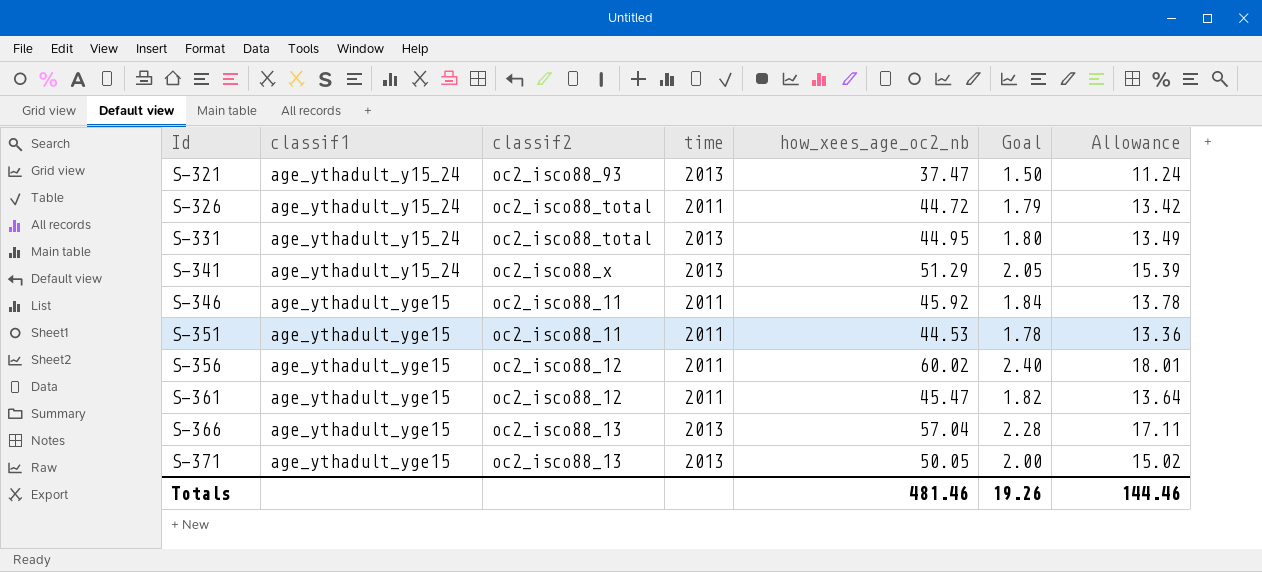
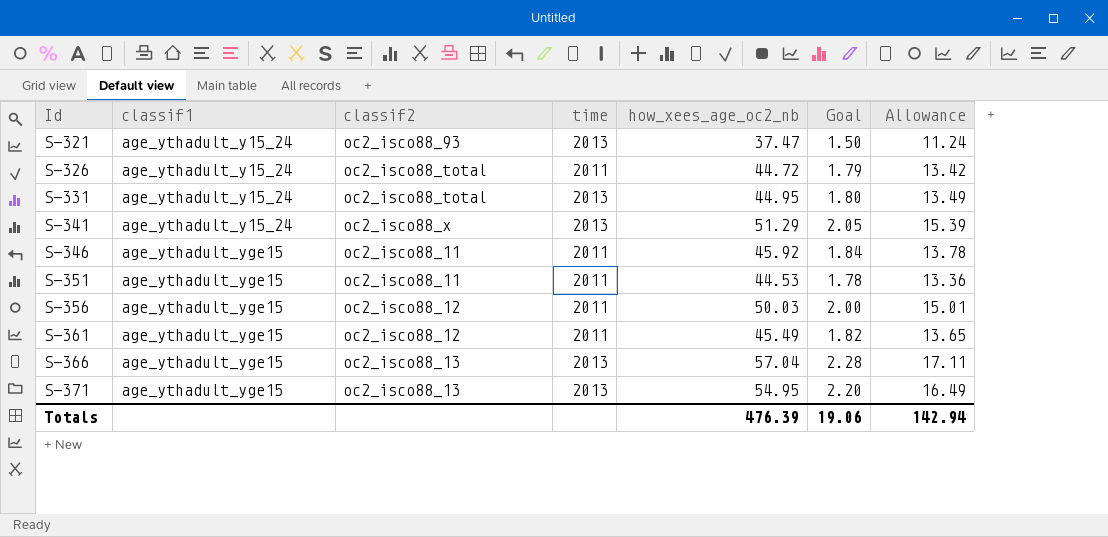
S-356 | how_xees_age_oc2_nb: 60.02 -> 50.03
S-356 | Goal: 2.40 -> 2.00
S-356 | Allowance: 18.01 -> 15.01
S-361 | how_xees_age_oc2_nb: 45.47 -> 45.49
S-361 | Allowance: 13.64 -> 13.65
S-371 | how_xees_age_oc2_nb: 50.05 -> 54.95
S-371 | Goal: 2.00 -> 2.20
S-371 | Allowance: 15.02 -> 16.49
Totals | how_xees_age_oc2_nb: 481.46 -> 476.39
Totals | Goal: 19.26 -> 19.06
Totals | Allowance: 144.46 -> 142.94

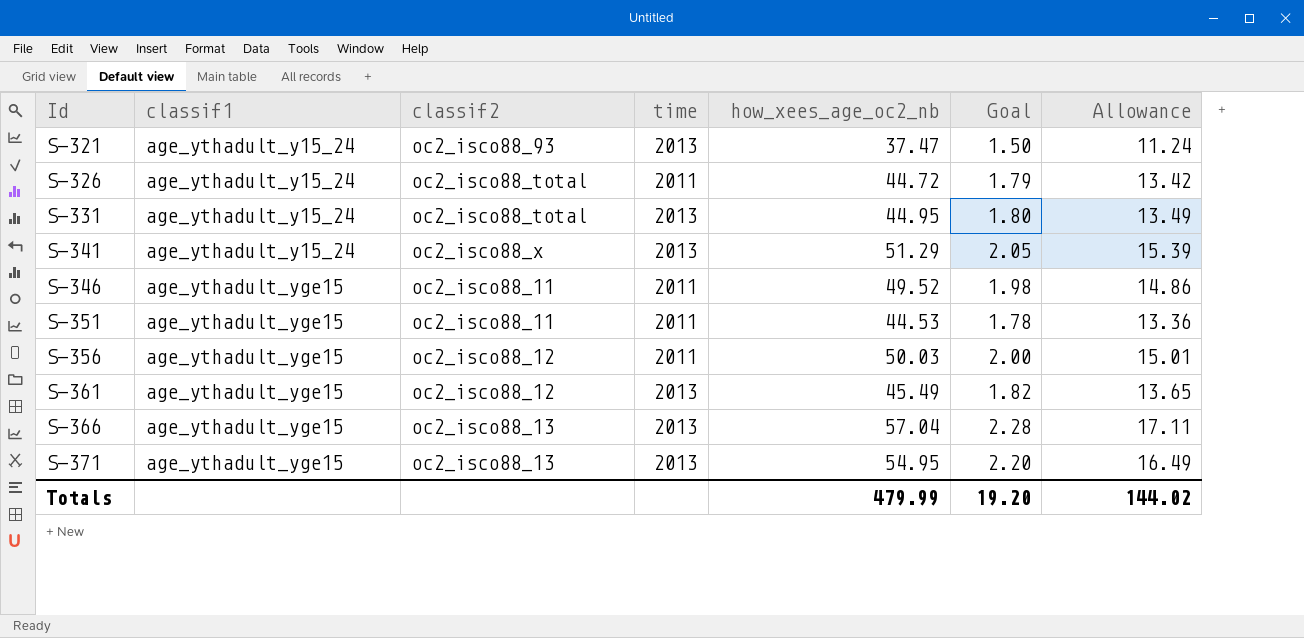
S-346 | how_xees_age_oc2_nb: 45.92 -> 49.52
S-346 | Goal: 1.84 -> 1.98
S-346 | Allowance: 13.78 -> 14.86
S-361 | time: 2011 -> 2013
Totals | how_xees_age_oc2_nb: 476.39 -> 479.99
Totals | Goal: 19.06 -> 19.20
Totals | Allowance: 142.94 -> 144.02

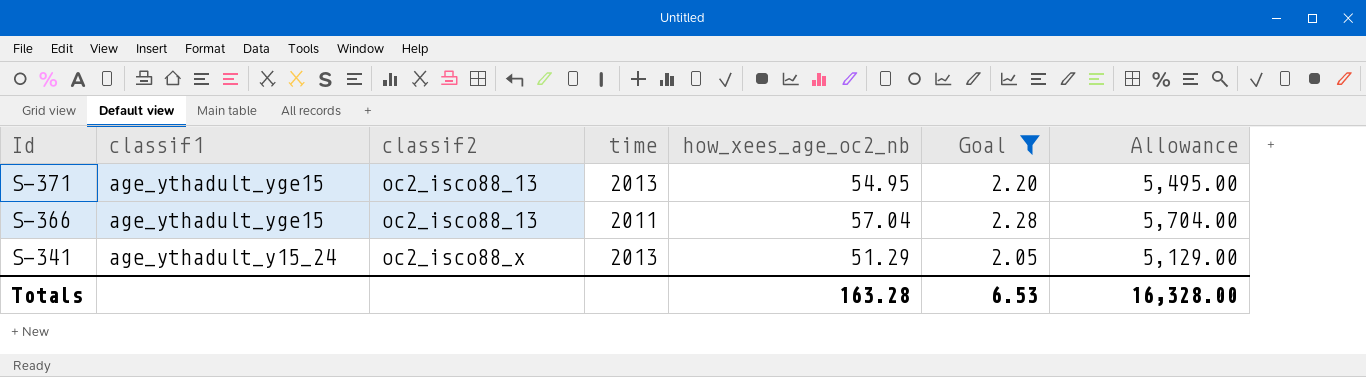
filter: none -> Goal >= 2.05
row order: Id ascending -> Id descending
column Allowance | formula: [how_xees_age_oc2_nb] * 0.3 -> [how_xees_age_oc2_nb] * 100
S-366 | time: 2013 -> 2011
Totals | how_xees_age_oc2_nb: 479.99 -> 163.28
Totals | Goal: 19.20 -> 6.53
Totals | Allowance: 144.02 -> 16,328.00

